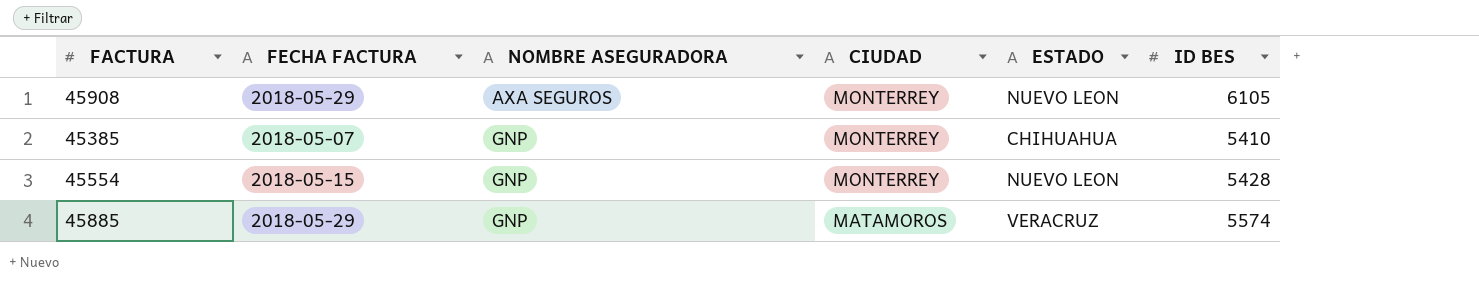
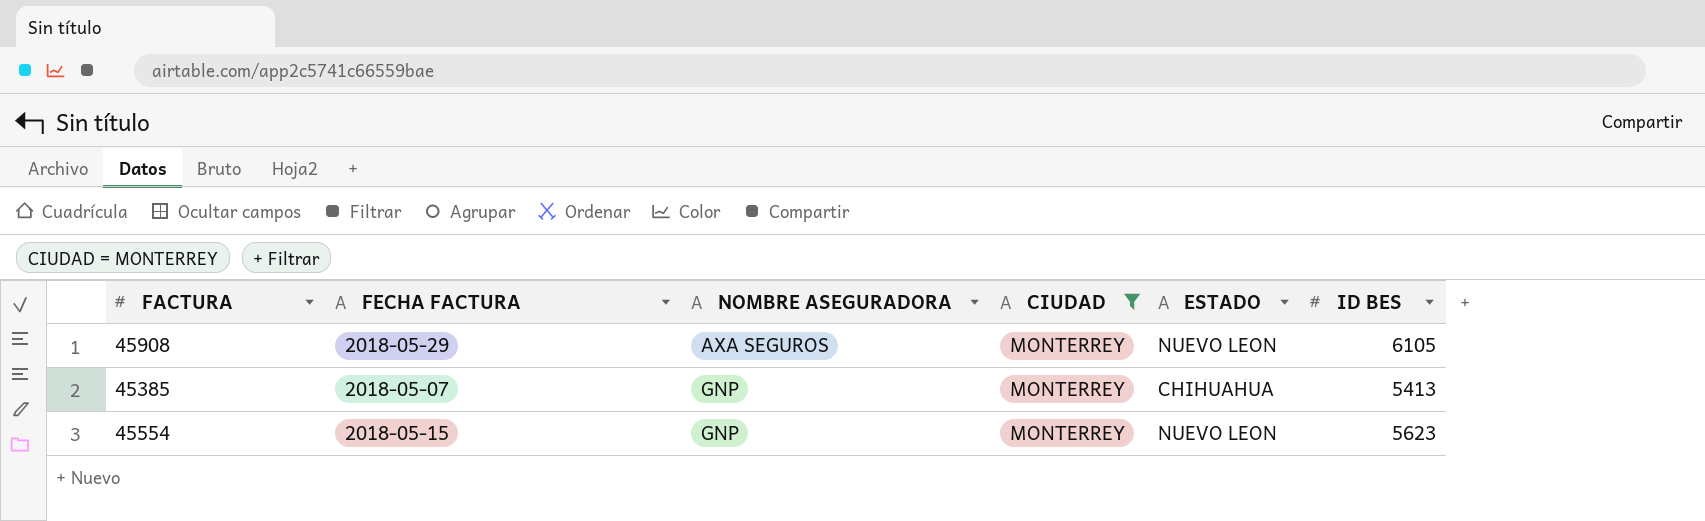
filter: none -> CIUDAD = MONTERREY
45385 | ID BES: 5410 -> 5413
45554 | ID BES: 5428 -> 5623

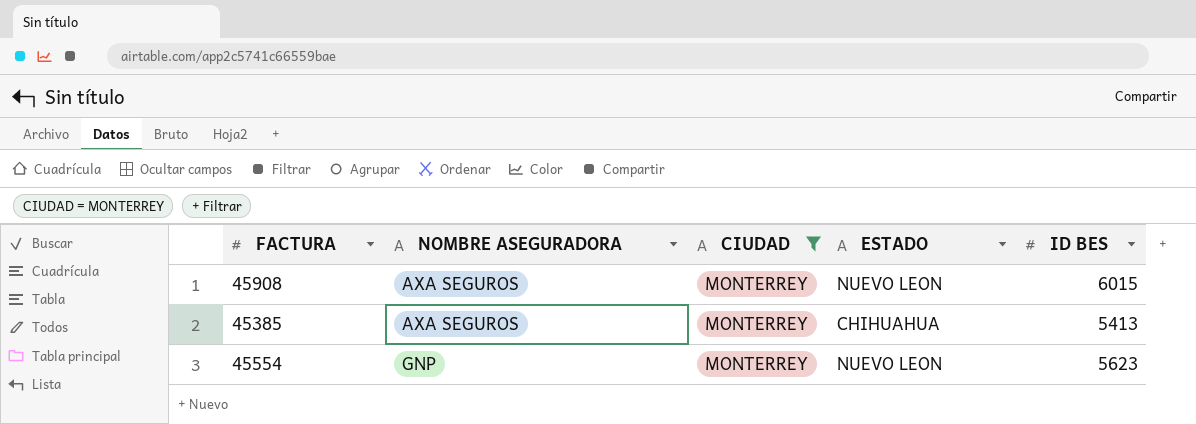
column FECHA FACTURA | position: 2 -> none
45908 | ID BES: 6105 -> 6015
45385 | NOMBRE ASEGURADORA: GNP -> AXA SEGUROS

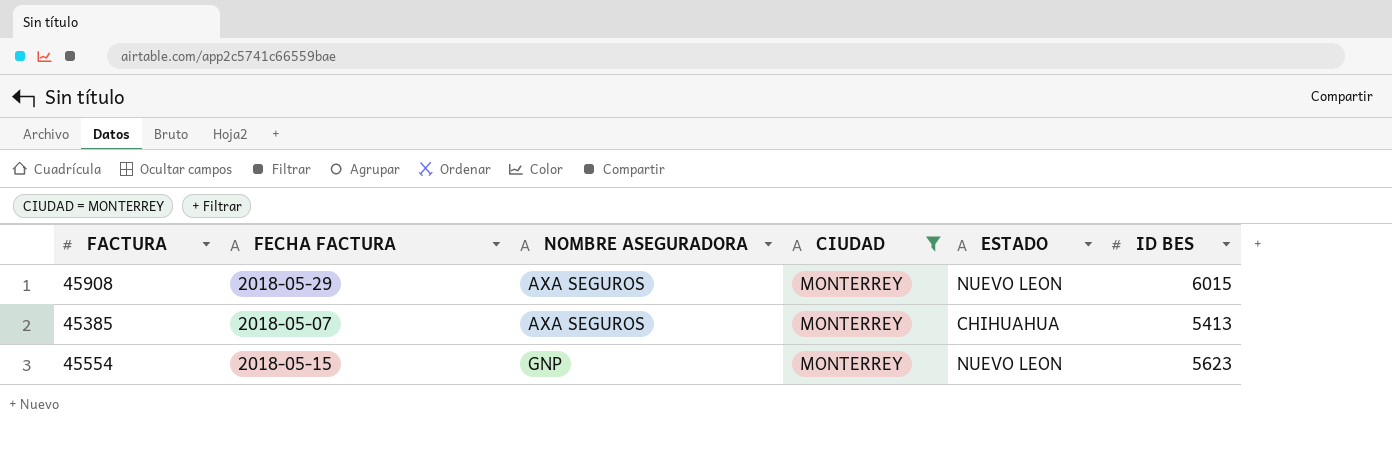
column FECHA FACTURA | position: none -> 2

